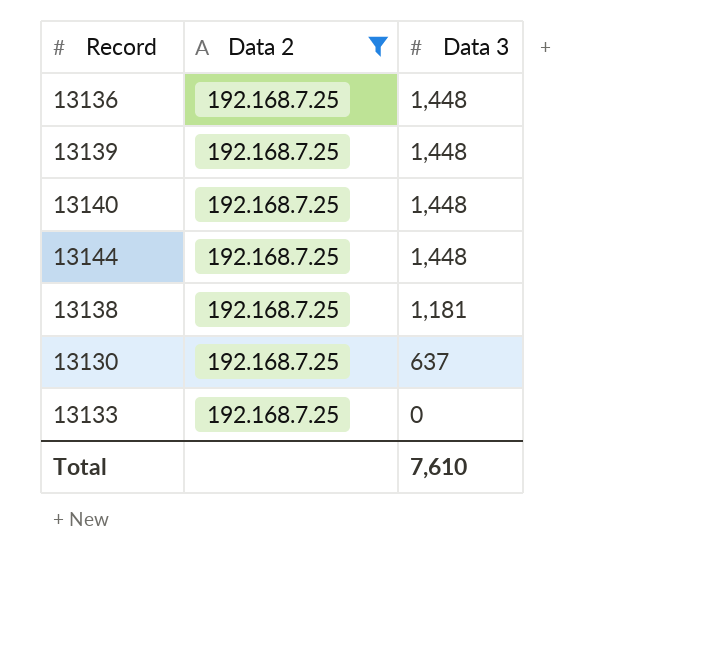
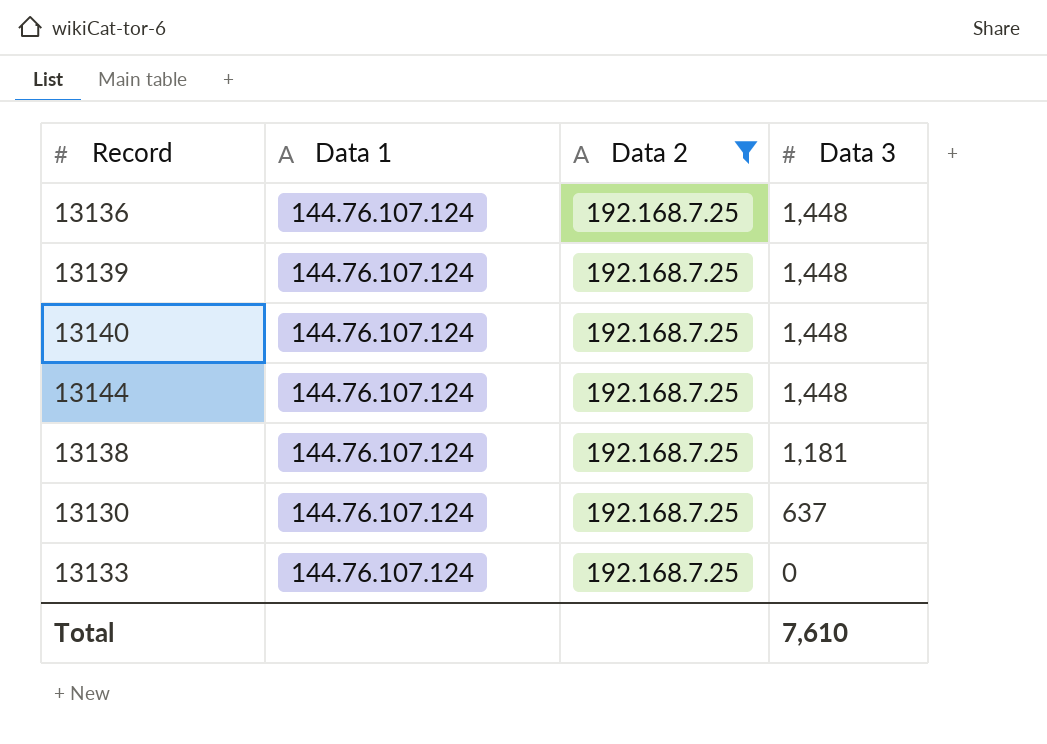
column Data 1 | position: none -> 2

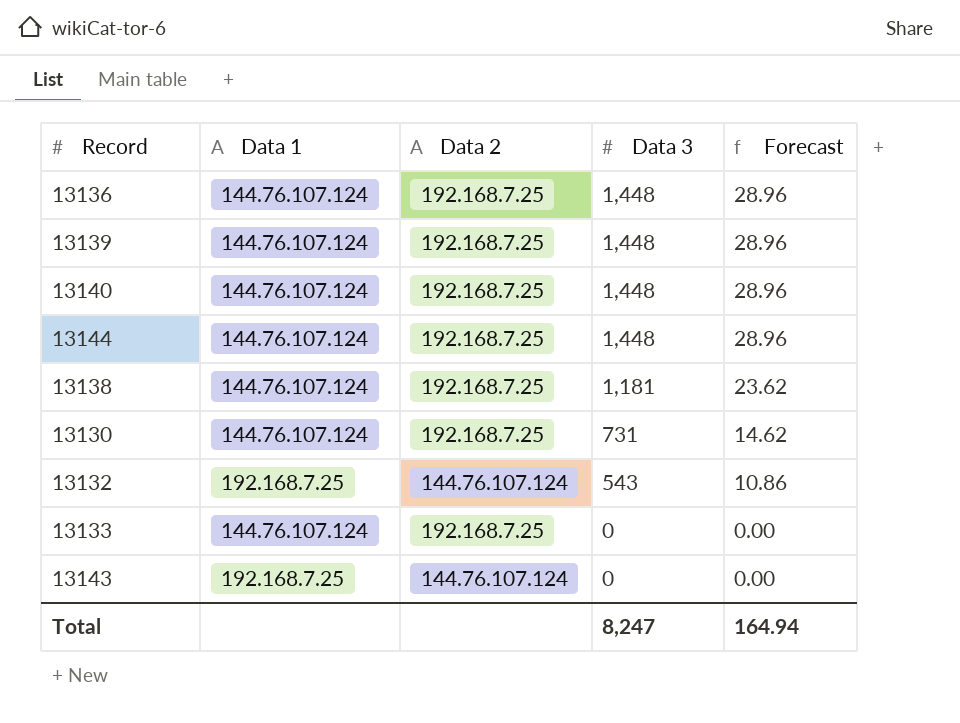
filter: Data 2 = 192.168.7.25 -> none
column Forecast | formula: none -> [Data 3] * 0.02
13130 | Data 3: 637 -> 731
Total | Data 3: 7,610 -> 8,247

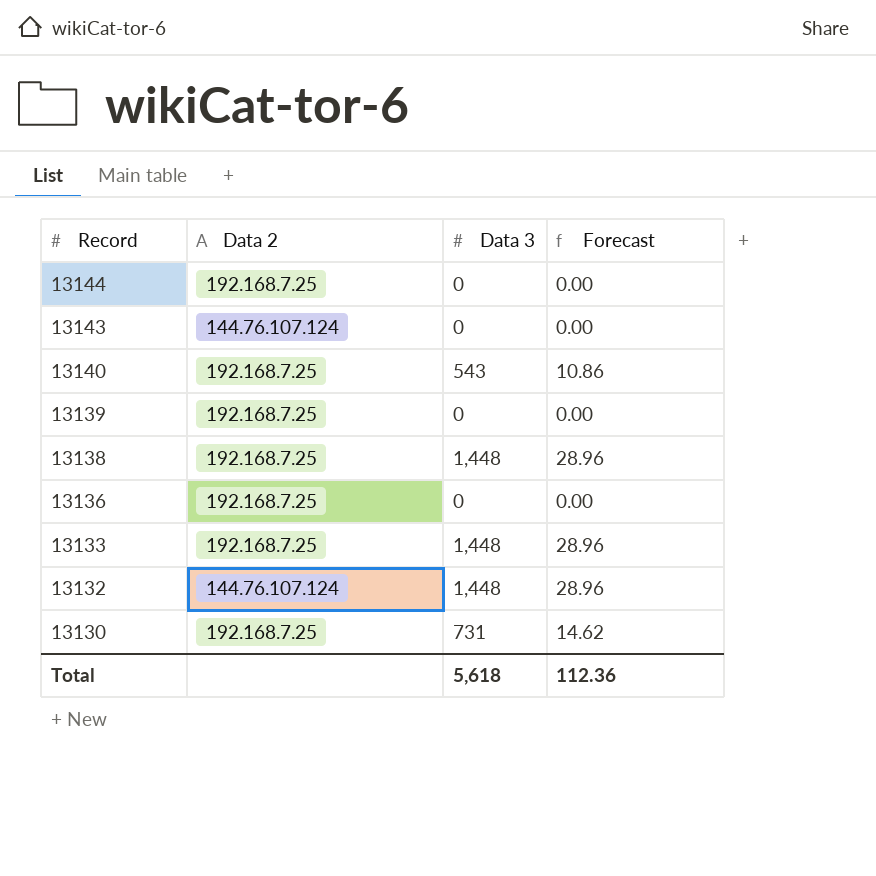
row order: Data 3 descending -> Record descending
column Data 1 | position: 2 -> none
13144 | Data 3: 1,448 -> 0
13144 | Forecast: 28.96 -> 0.00
13140 | Data 3: 1,448 -> 543
13140 | Forecast: 28.96 -> 10.86
13139 | Data 3: 1,448 -> 0
13139 | Forecast: 28.96 -> 0.00
13138 | Data 3: 1,181 -> 1,448
13138 | Forecast: 23.62 -> 28.96
13136 | Data 3: 1,448 -> 0
13136 | Forecast: 28.96 -> 0.00
13133 | Data 3: 0 -> 1,448
13133 | Forecast: 0.00 -> 28.96
13132 | Data 3: 543 -> 1,448
13132 | Forecast: 10.86 -> 28.96
Total | Data 3: 8,247 -> 5,618
Total | Forecast: 164.94 -> 112.36

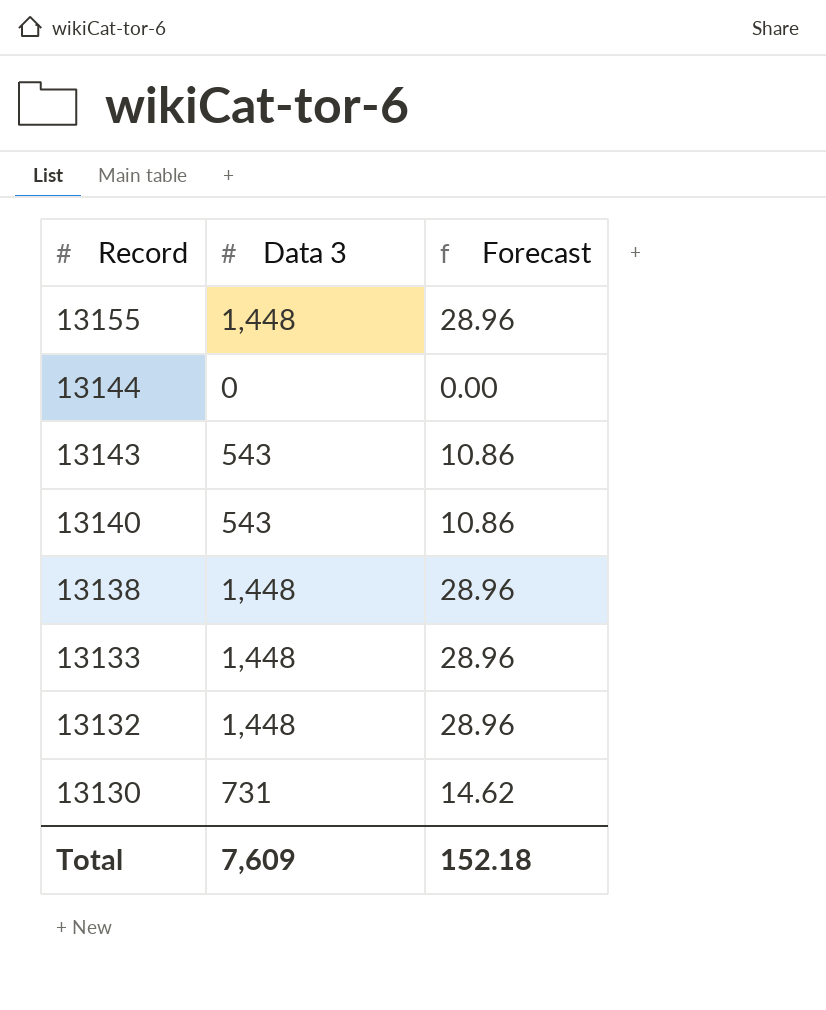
column Data 2 | position: 2 -> none
row 13139: 192.168.7.25 | 0 | 0.00 -> none
row 13136: 192.168.7.25 | 0 | 0.00 -> none
row 13155: none -> 1,448 | 28.96
13143 | Data 3: 0 -> 543
13143 | Forecast: 0.00 -> 10.86
Total | Data 3: 5,618 -> 7,609
Total | Forecast: 112.36 -> 152.18

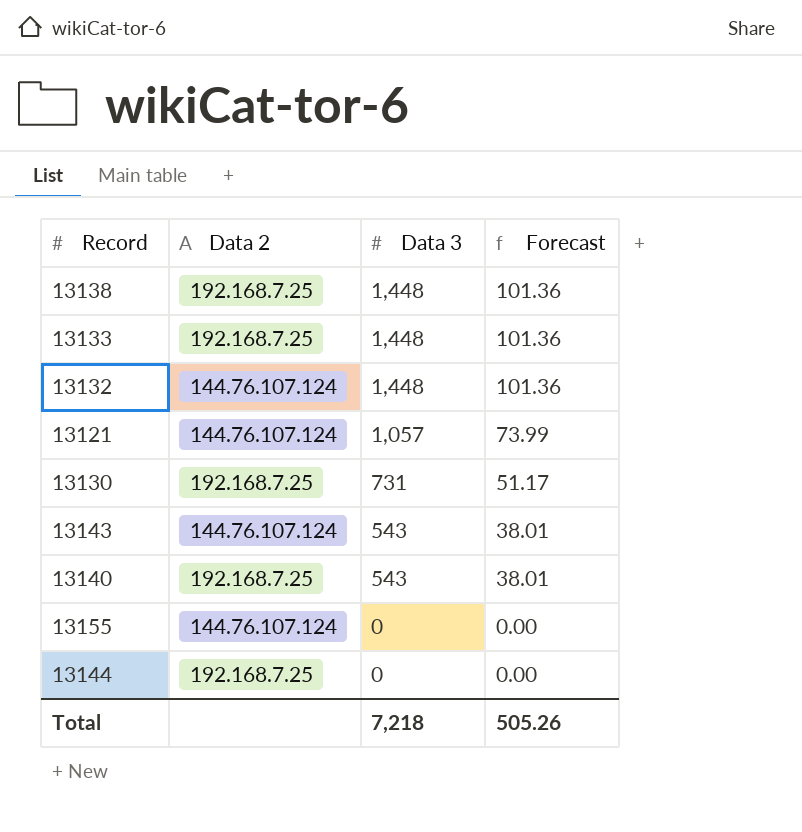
row order: Record descending -> Data 3 descending
column Data 2 | position: none -> 2
column Forecast | formula: [Data 3] * 0.02 -> [Data 3] * 0.07
row 13121: none -> 144.76.107.124 | 1,057 | 73.99
13155 | Data 3: 1,448 -> 0
Total | Data 3: 7,609 -> 7,218
Total | Forecast: 152.18 -> 505.26

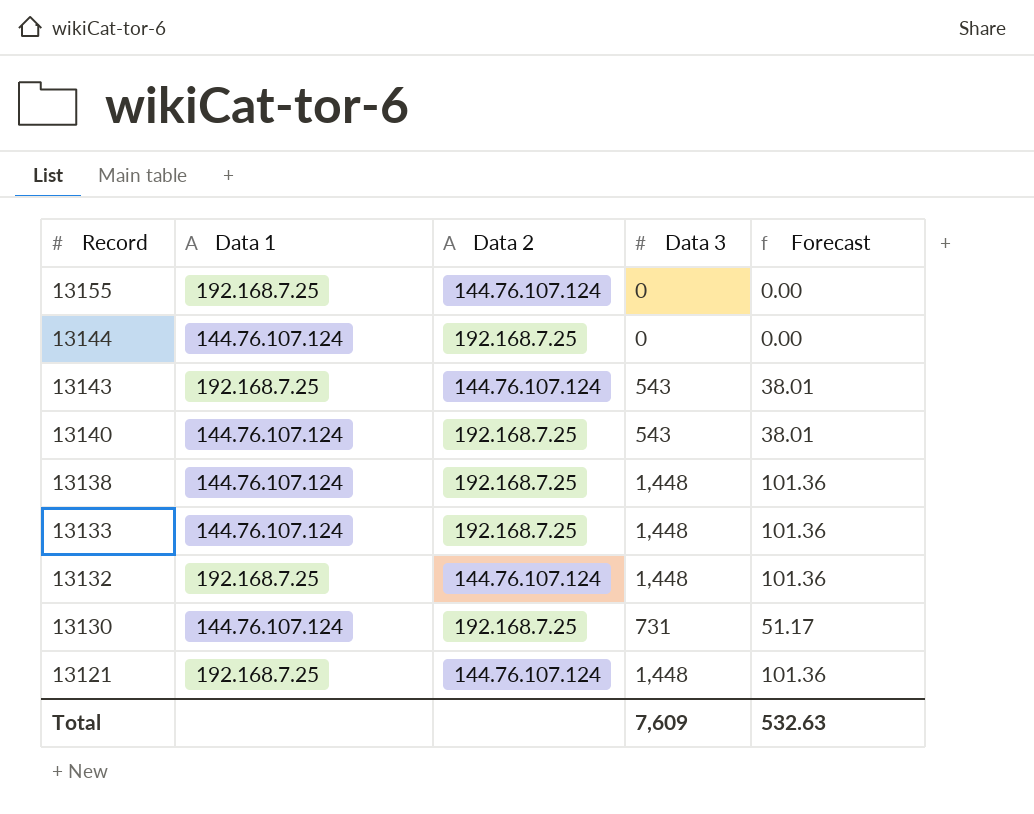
row order: Data 3 descending -> Record descending
column Data 1 | position: none -> 2
13121 | Data 3: 1,057 -> 1,448
13121 | Forecast: 73.99 -> 101.36
Total | Data 3: 7,218 -> 7,609
Total | Forecast: 505.26 -> 532.63

